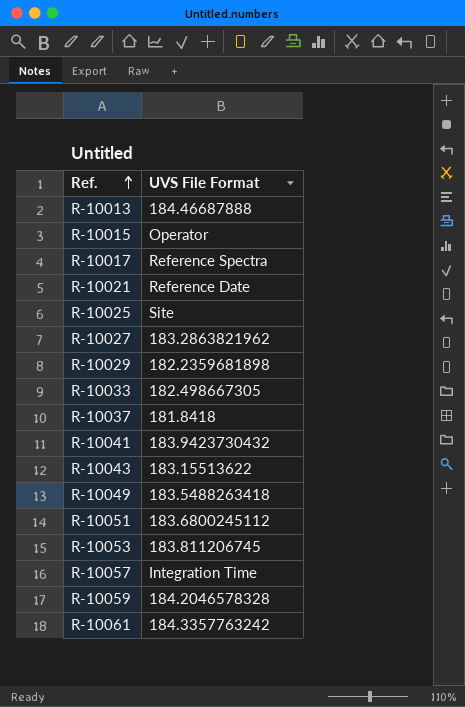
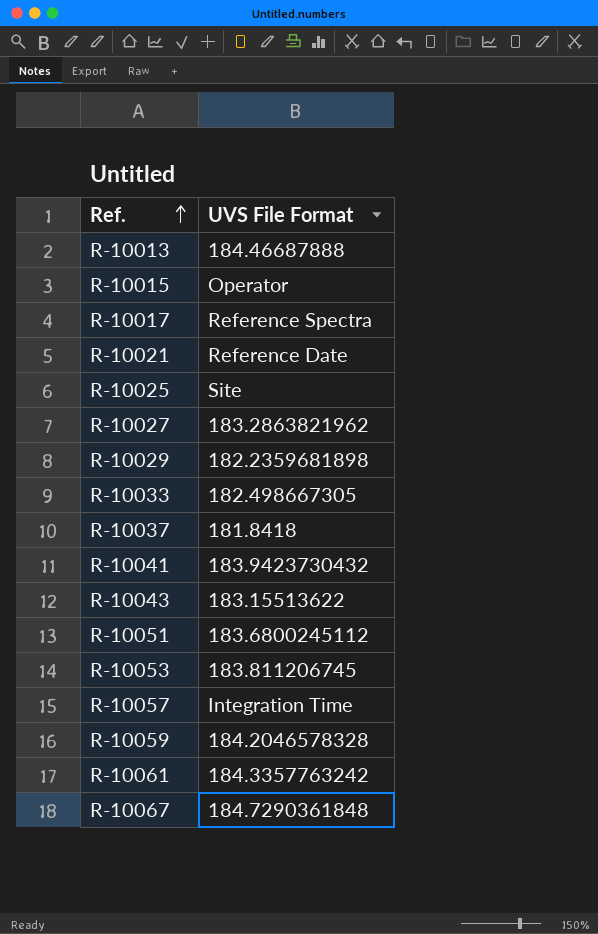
row R-10049: 183.5488263418 -> none
row R-10067: none -> 184.7290361848

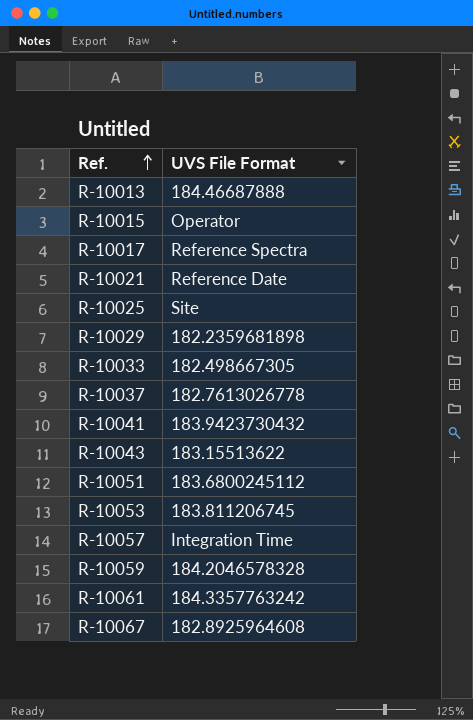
row R-10027: 183.2863821962 -> none
R-10037 | UVS File Format: 181.8418 -> 182.7613026778
R-10067 | UVS File Format: 184.7290361848 -> 182.8925964608

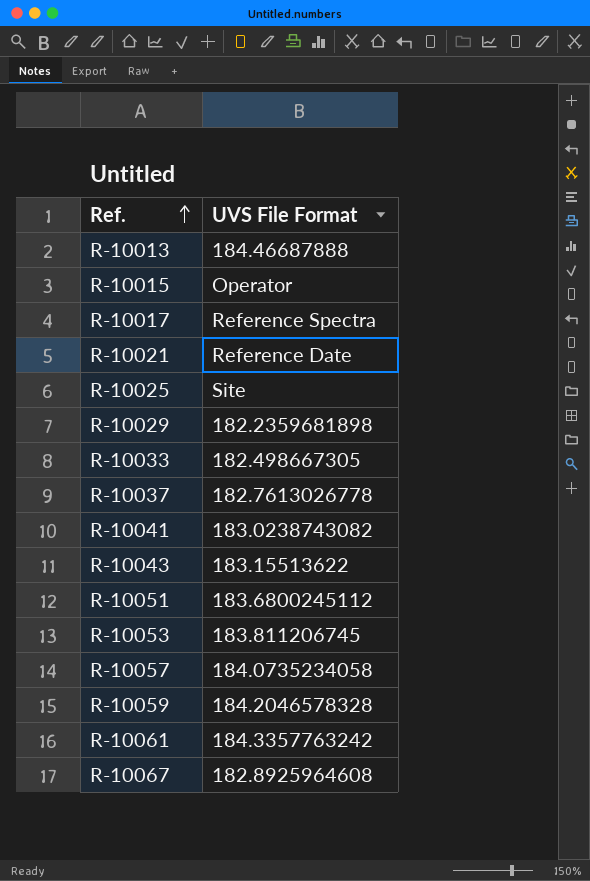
R-10041 | UVS File Format: 183.9423730432 -> 183.0238743082
R-10057 | UVS File Format: Integration Time -> 184.0735234058

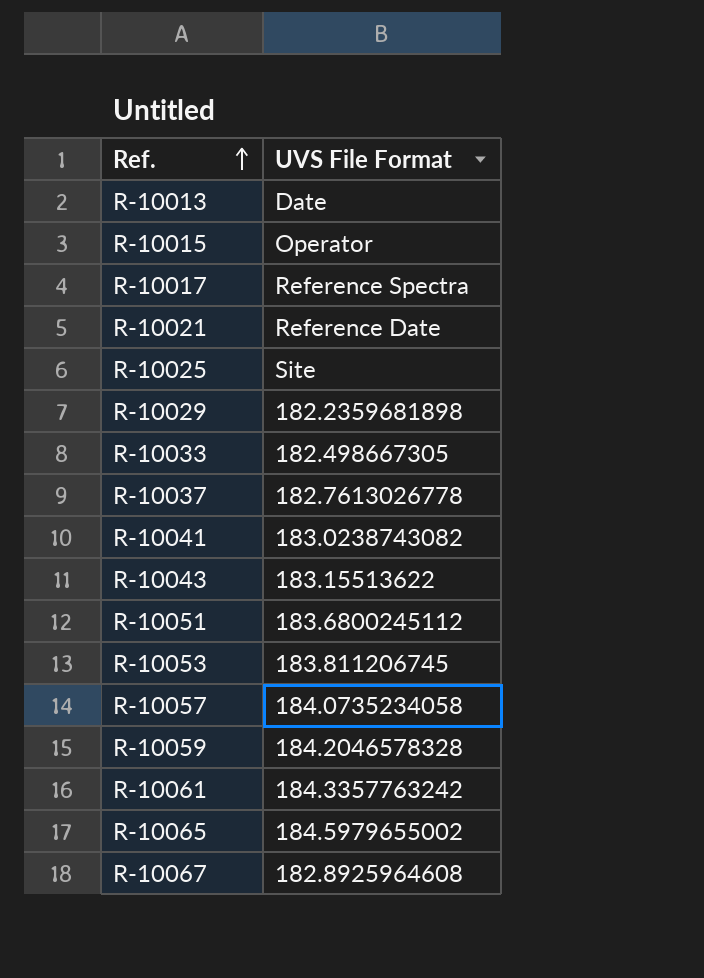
R-10013 | UVS File Format: 184.46687888 -> Date
row R-10065: none -> 184.5979655002

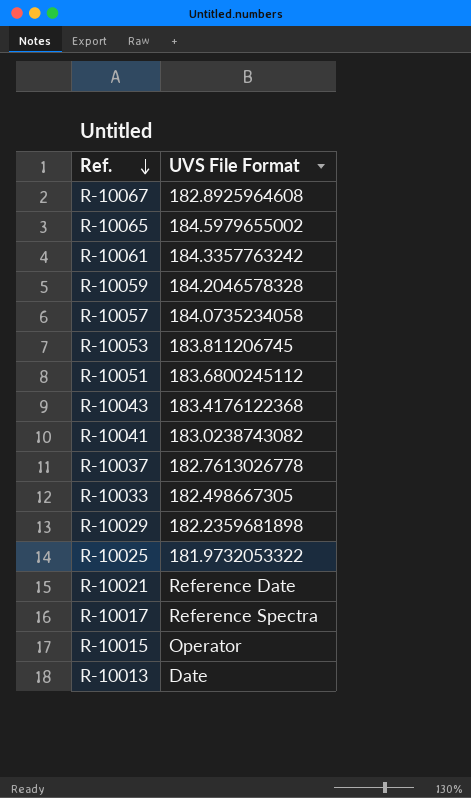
row order: Ref. ascending -> Ref. descending
R-10043 | UVS File Format: 183.15513622 -> 183.4176122368
R-10025 | UVS File Format: Site -> 181.9732053322

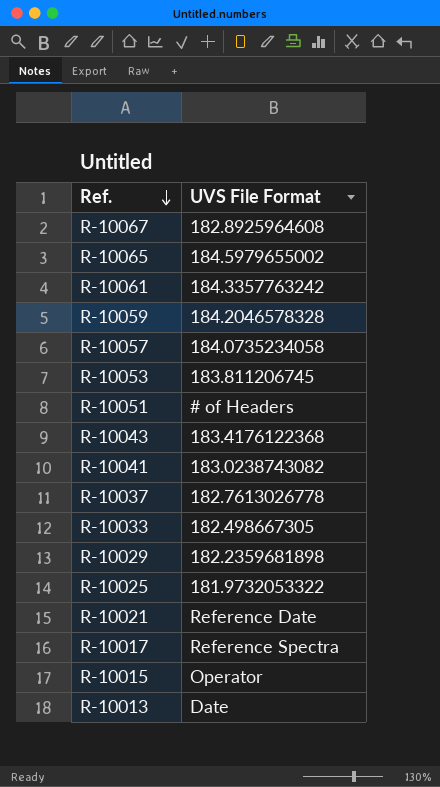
R-10051 | UVS File Format: 183.6800245112 -> # of Headers

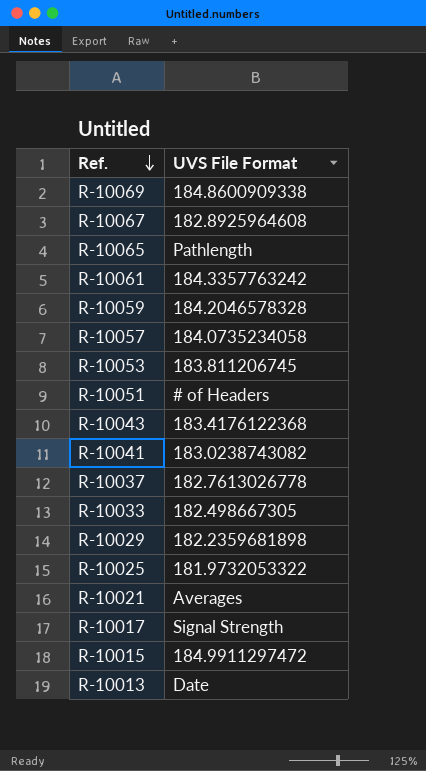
row R-10069: none -> 184.8600909338
R-10065 | UVS File Format: 184.5979655002 -> Pathlength
R-10021 | UVS File Format: Reference Date -> Averages
R-10017 | UVS File Format: Reference Spectra -> Signal Strength
R-10015 | UVS File Format: Operator -> 184.9911297472

